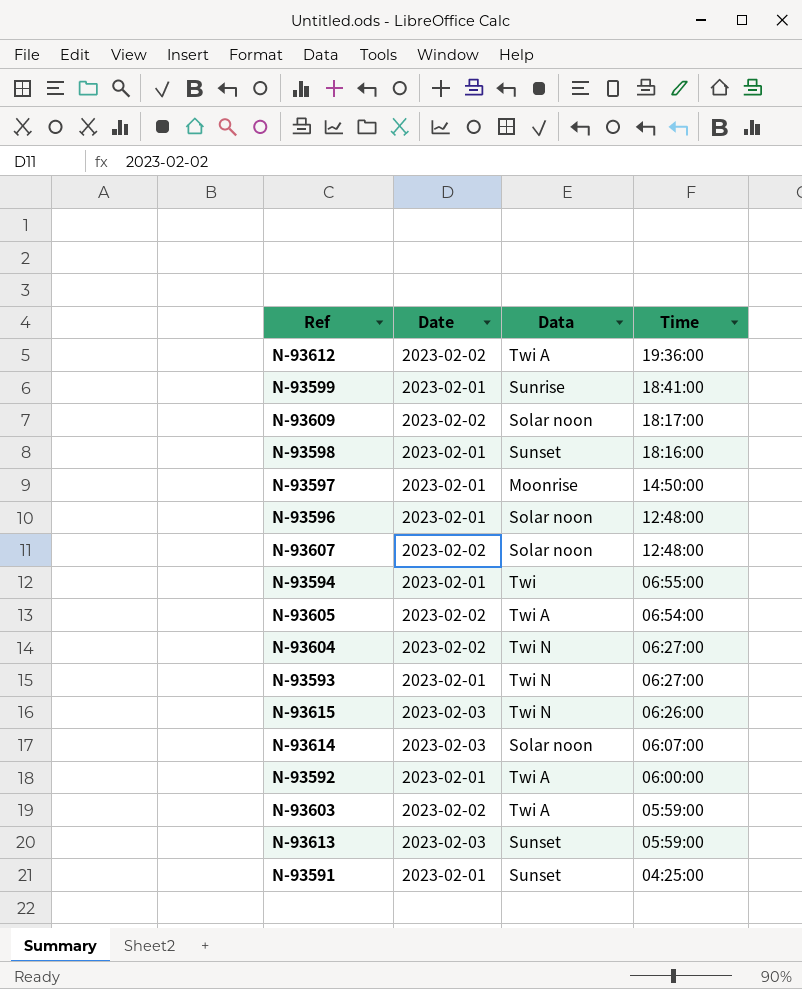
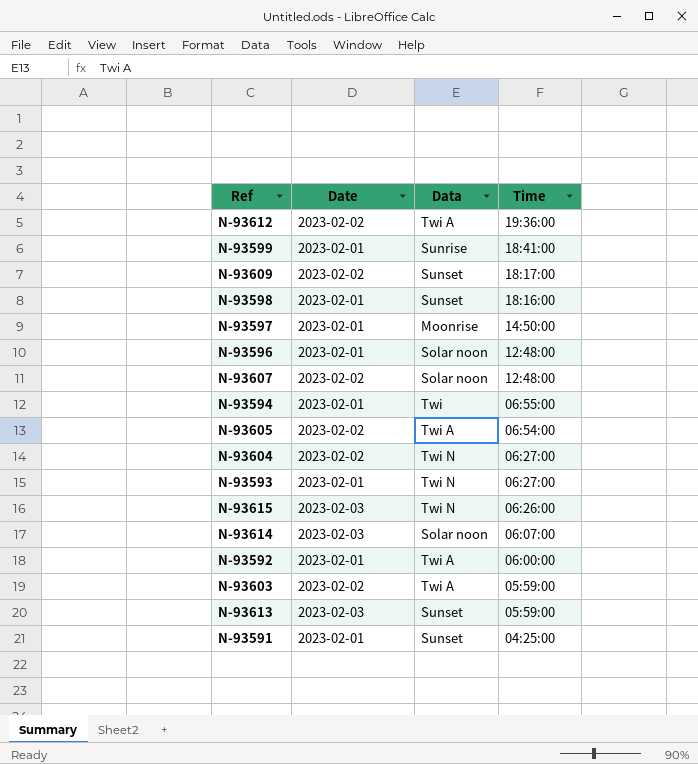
N-93609 | Data: Solar noon -> Sunset

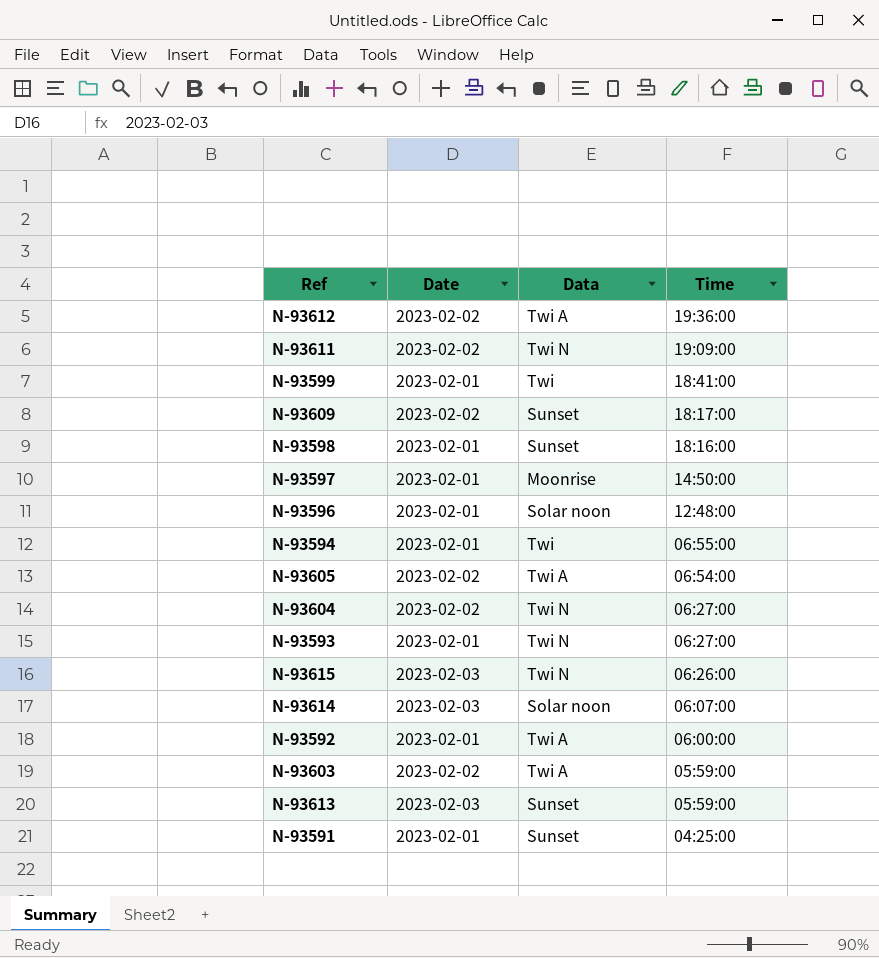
row N-93607: 2023-02-02 | Solar noon | 12:48:00 -> none
row N-93611: none -> 2023-02-02 | Twi N | 19:09:00
N-93599 | Data: Sunrise -> Twi

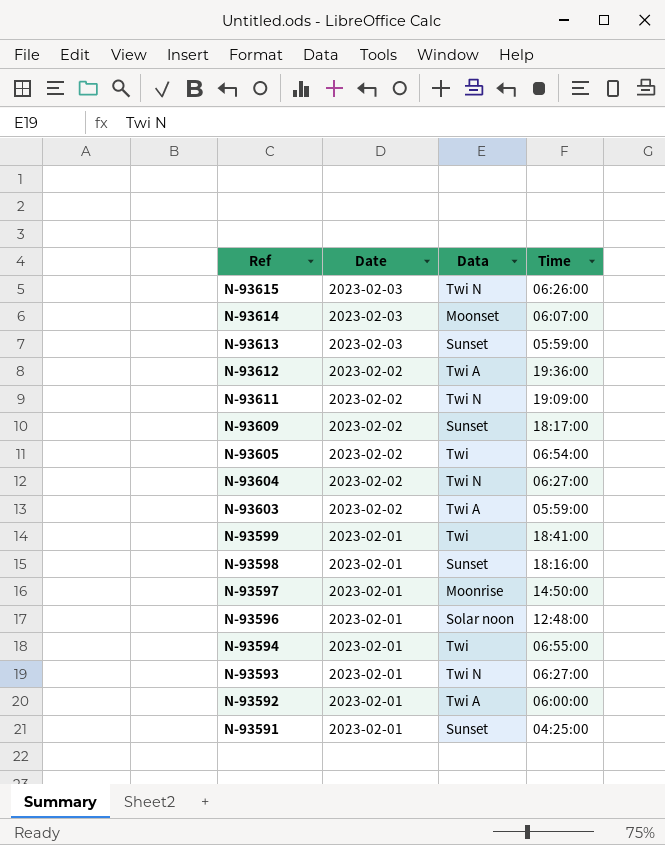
row order: Time descending -> Ref descending
N-93614 | Data: Solar noon -> Moonset
N-93605 | Data: Twi A -> Twi

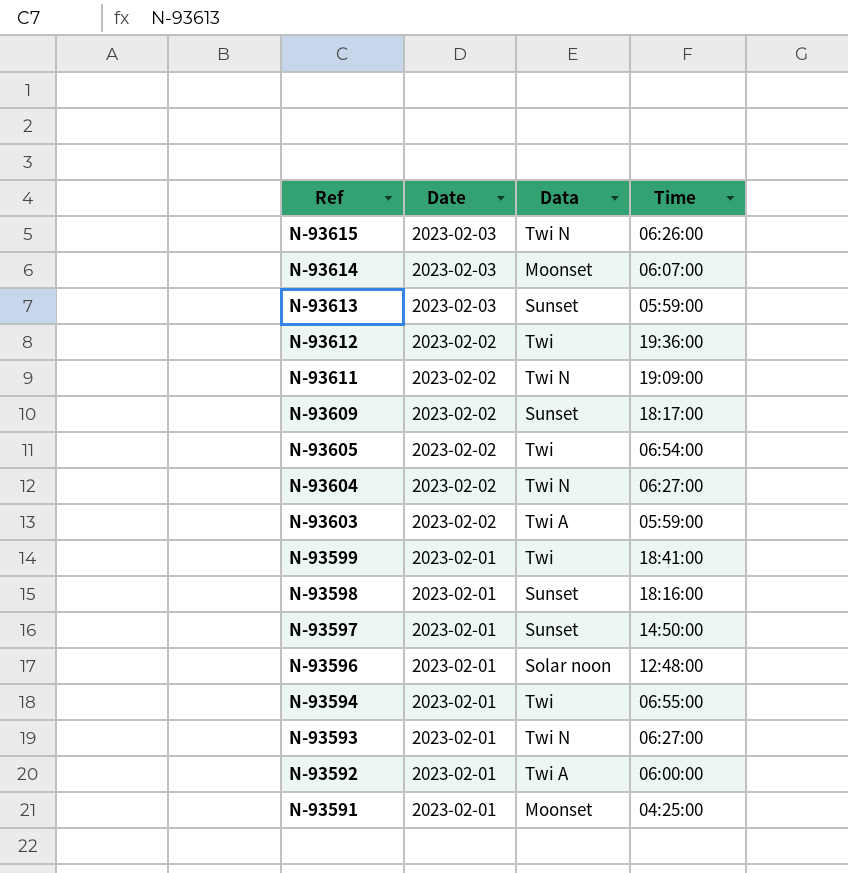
N-93612 | Data: Twi A -> Twi
N-93597 | Data: Moonrise -> Sunset
N-93591 | Data: Sunset -> Moonset

